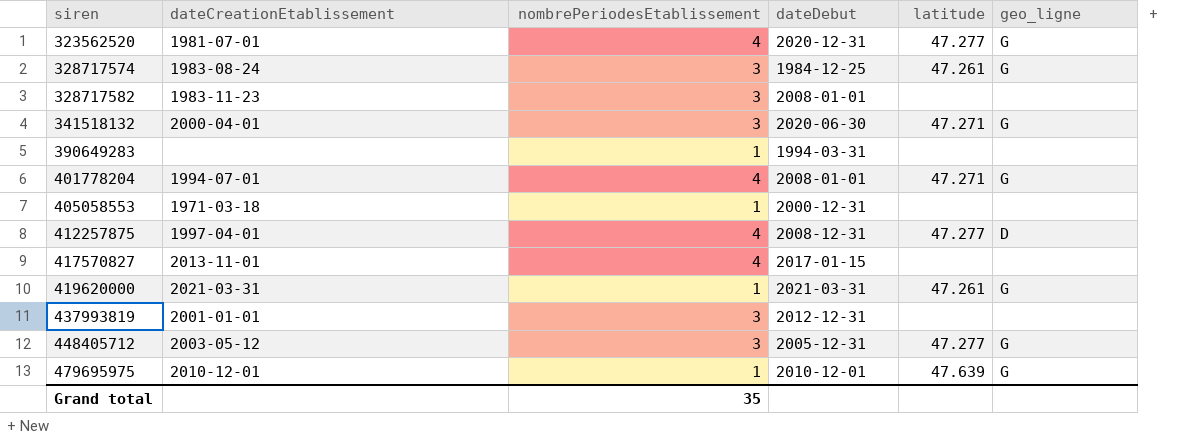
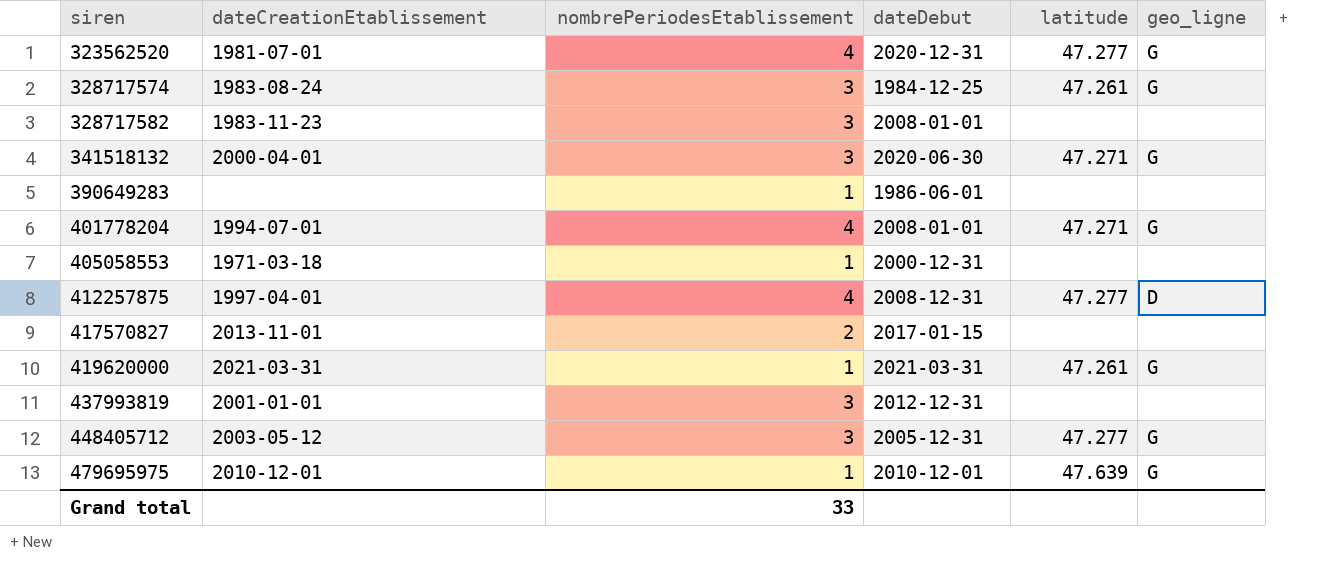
390649283 | dateDebut: 1994-03-31 -> 1986-06-01
417570827 | nombrePeriodesEtablissement: 4 -> 2
Grand total | nombrePeriodesEtablissement: 35 -> 33

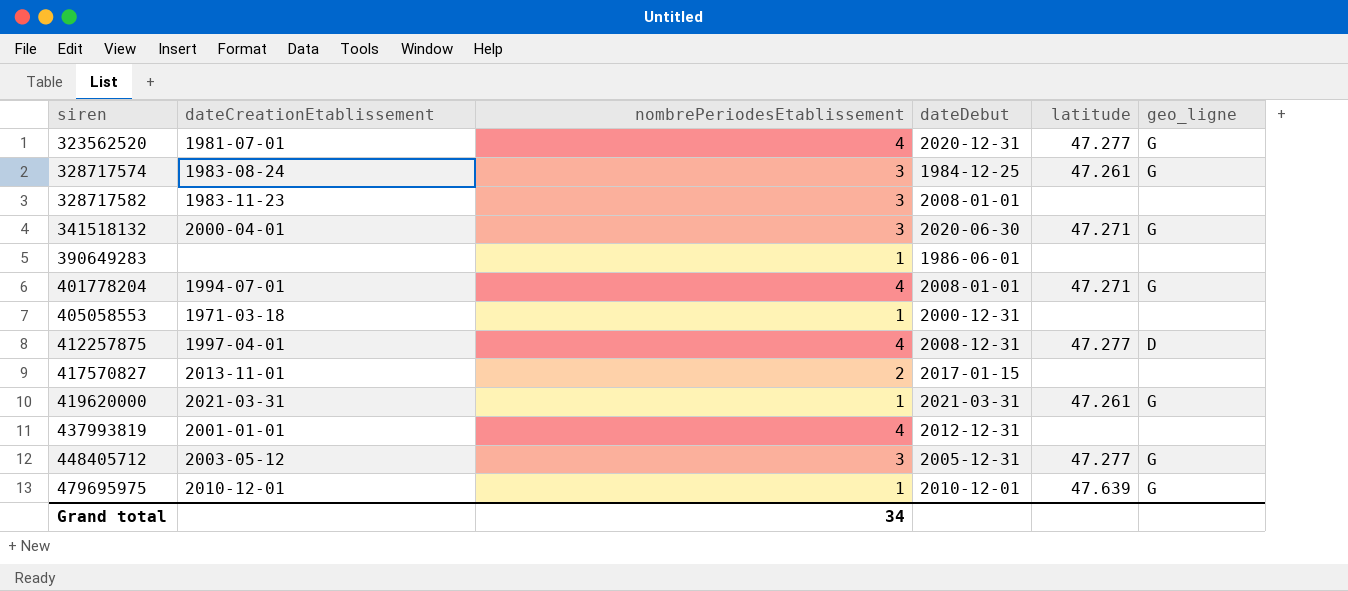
437993819 | nombrePeriodesEtablissement: 3 -> 4
Grand total | nombrePeriodesEtablissement: 33 -> 34

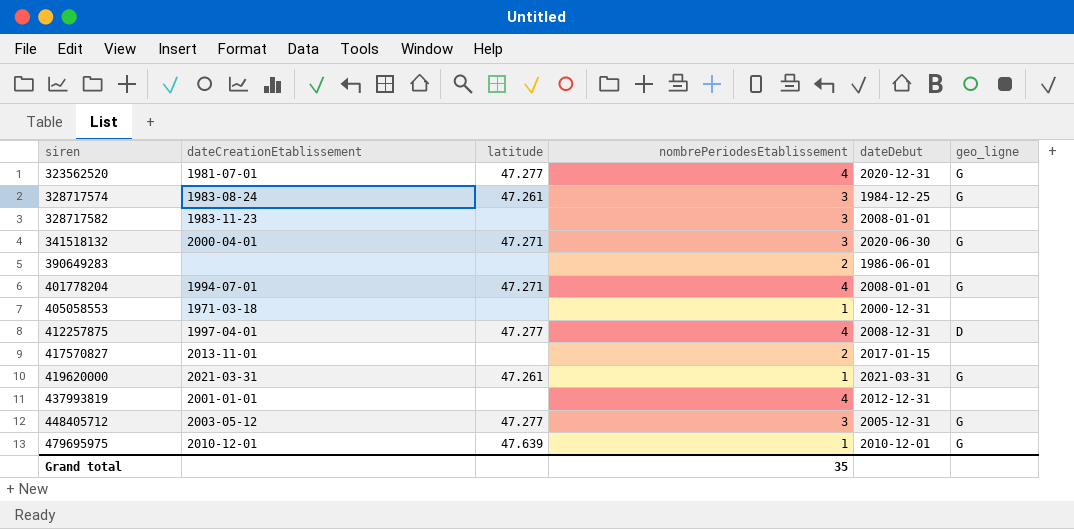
column latitude | position: 5 -> 3
390649283 | nombrePeriodesEtablissement: 1 -> 2
Grand total | nombrePeriodesEtablissement: 34 -> 35

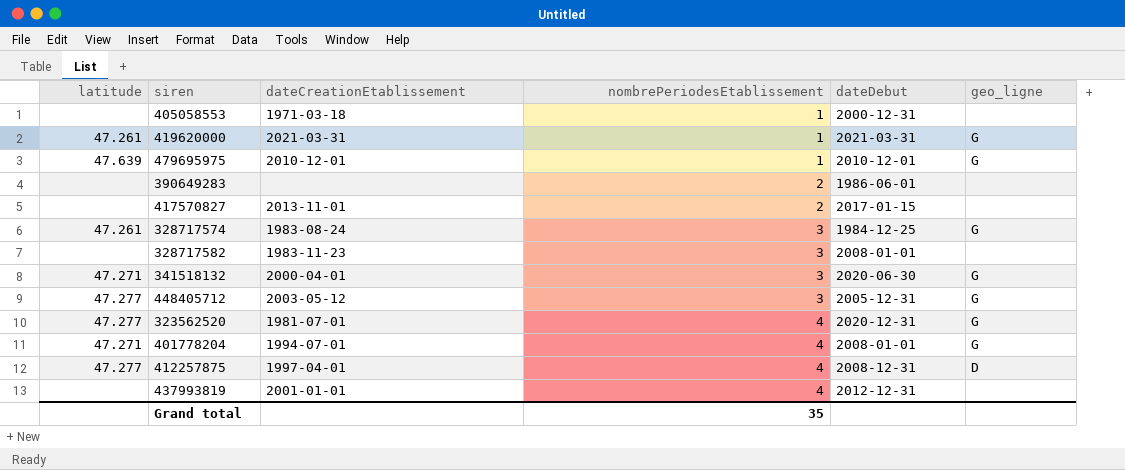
row order: siren ascending -> nombrePeriodesEtablissement ascending
column latitude | position: 3 -> 1

